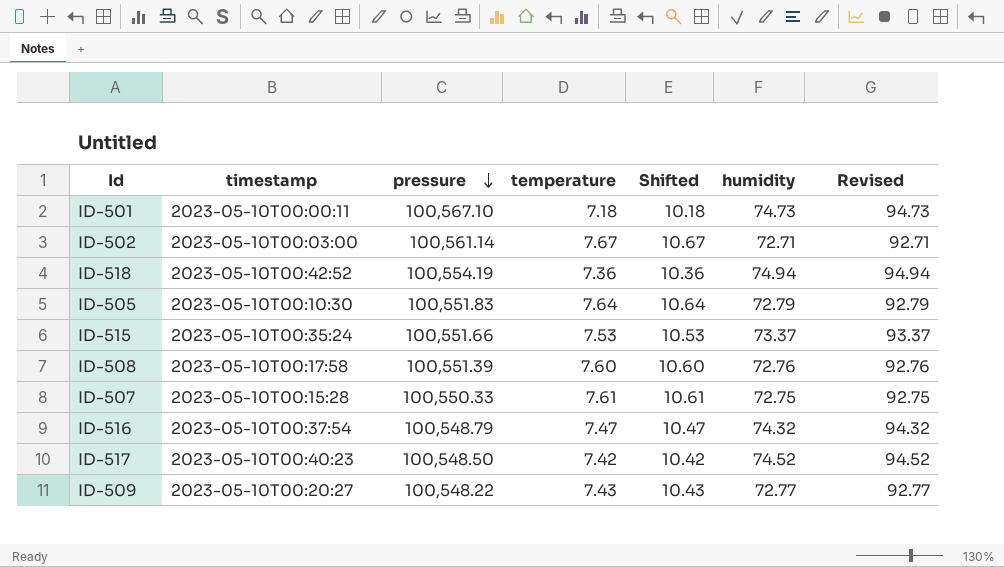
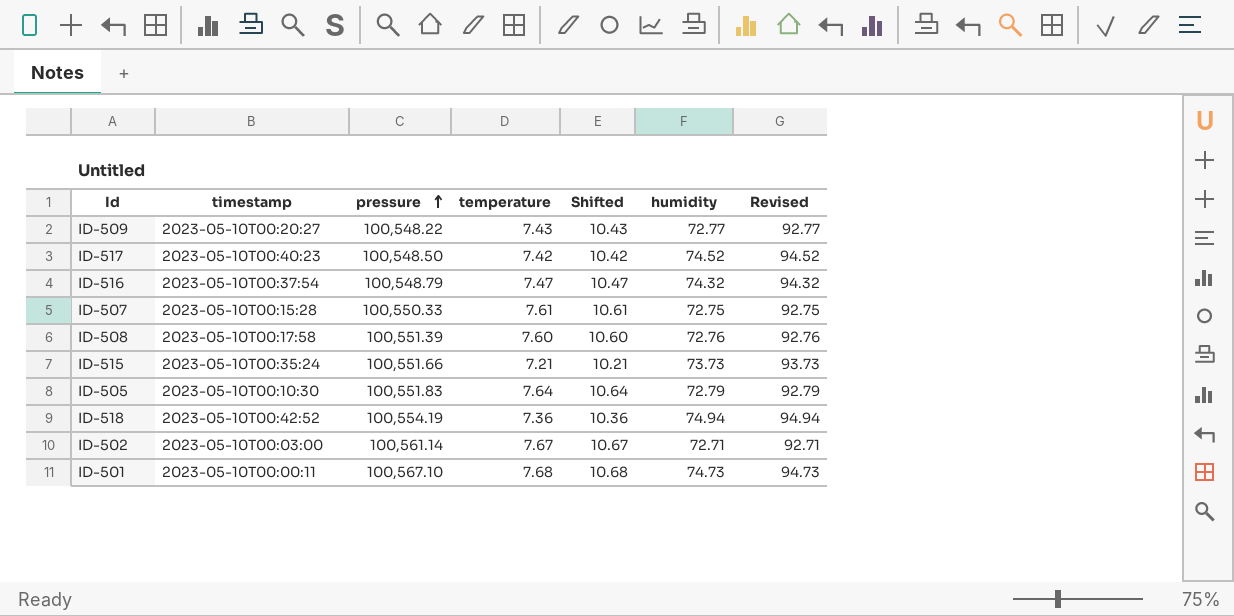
row order: pressure descending -> pressure ascending
ID-515 | temperature: 7.53 -> 7.21
ID-515 | Shifted: 10.53 -> 10.21
ID-515 | humidity: 73.37 -> 73.73
ID-515 | Revised: 93.37 -> 93.73
ID-501 | temperature: 7.18 -> 7.68
ID-501 | Shifted: 10.18 -> 10.68

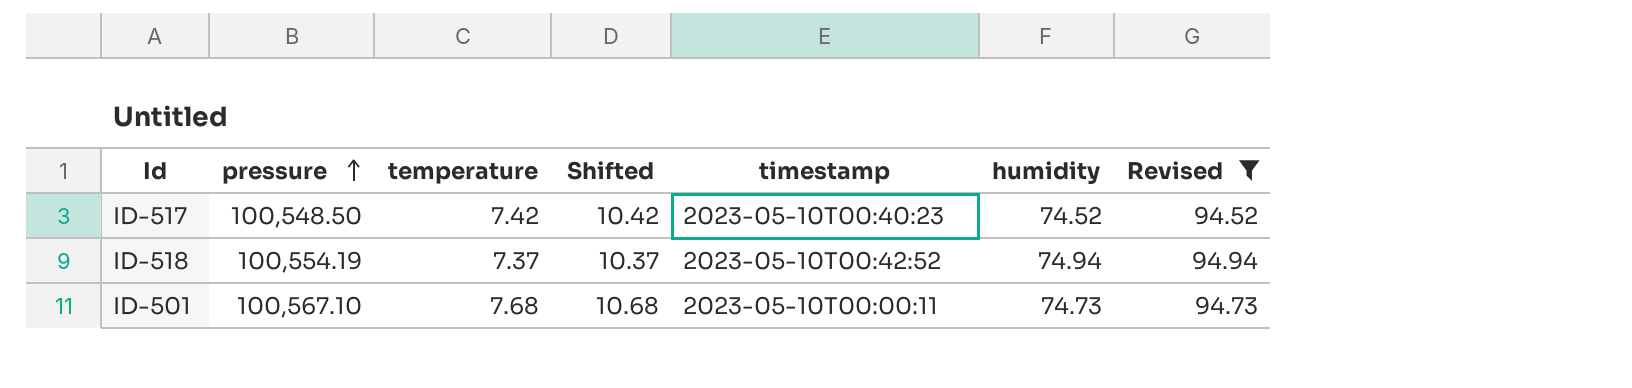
filter: none -> Revised >= 94.52
column timestamp | position: 2 -> 5
ID-518 | temperature: 7.36 -> 7.37
ID-518 | Shifted: 10.36 -> 10.37

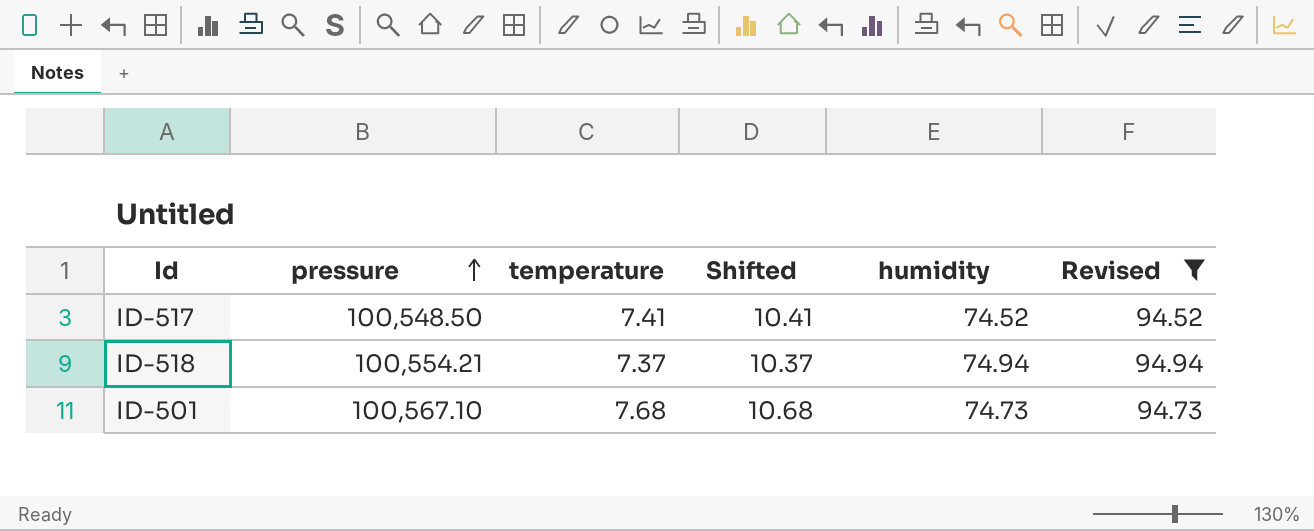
column timestamp | position: 5 -> none
ID-517 | temperature: 7.42 -> 7.41
ID-517 | Shifted: 10.42 -> 10.41
ID-518 | pressure: 100,554.19 -> 100,554.21

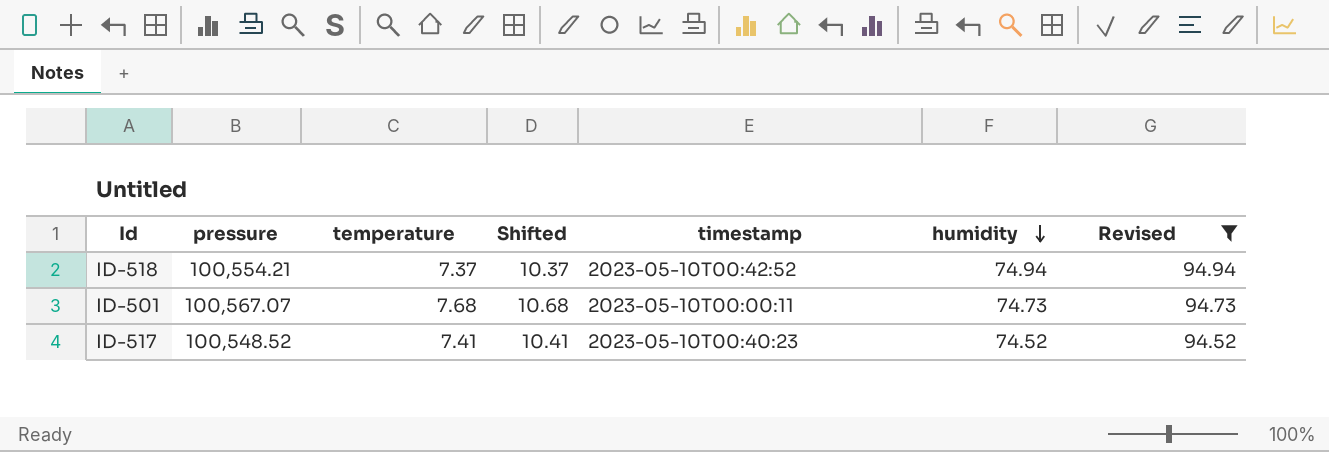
row order: pressure ascending -> humidity descending
column timestamp | position: none -> 5
ID-501 | pressure: 100,567.10 -> 100,567.07
ID-517 | pressure: 100,548.50 -> 100,548.52

